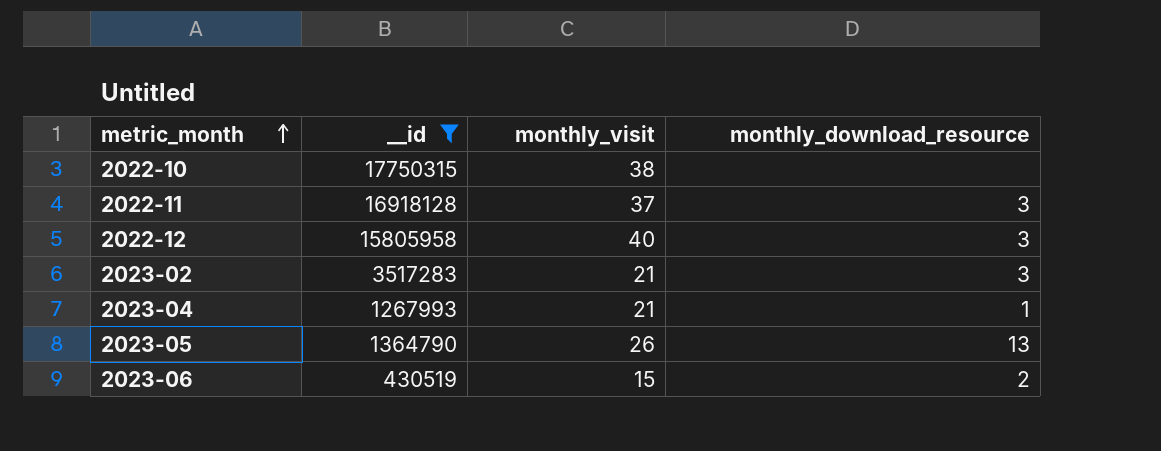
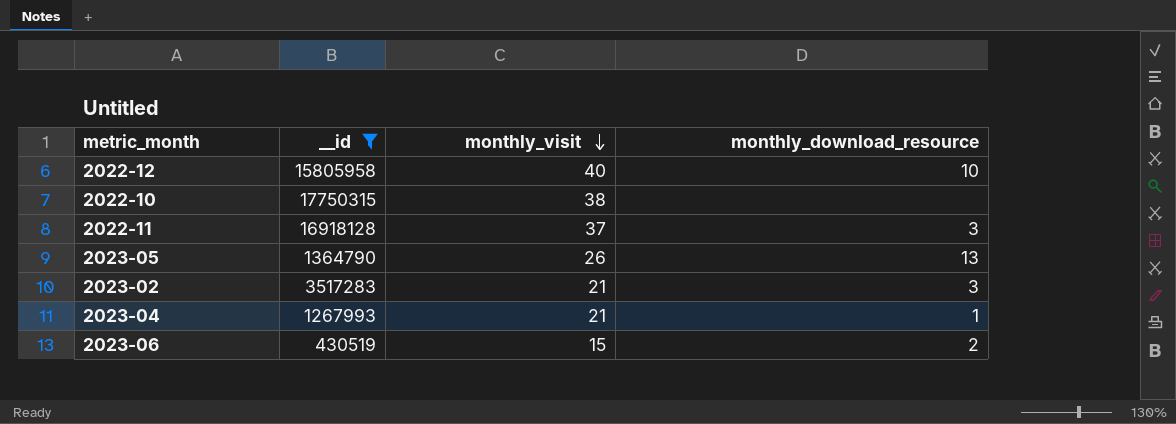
row order: metric_month ascending -> monthly_visit descending
2022-12 | monthly_download_resource: 3 -> 10

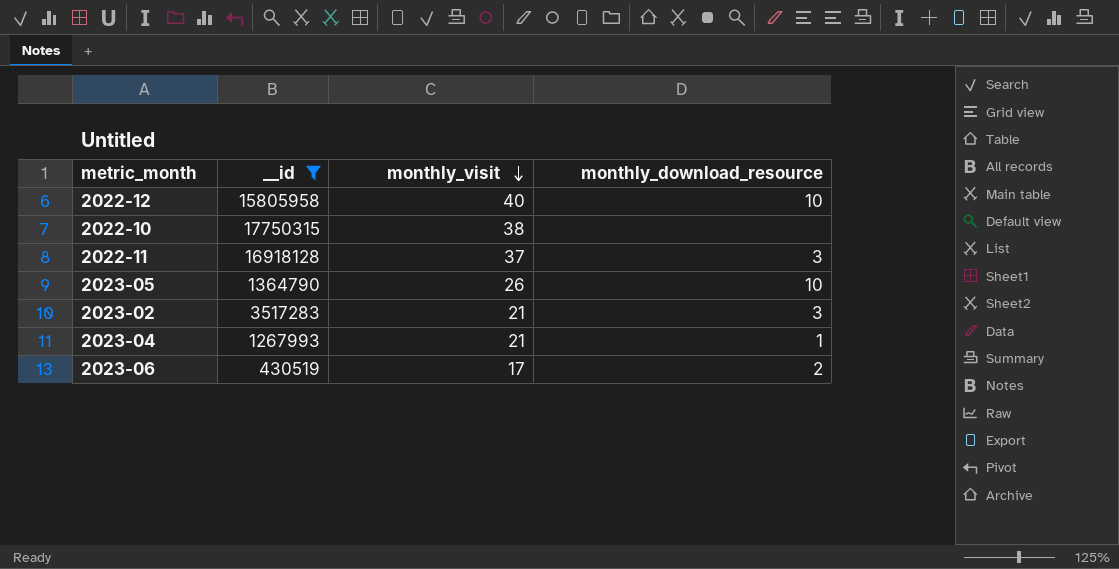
2023-05 | monthly_download_resource: 13 -> 10
2023-06 | monthly_visit: 15 -> 17

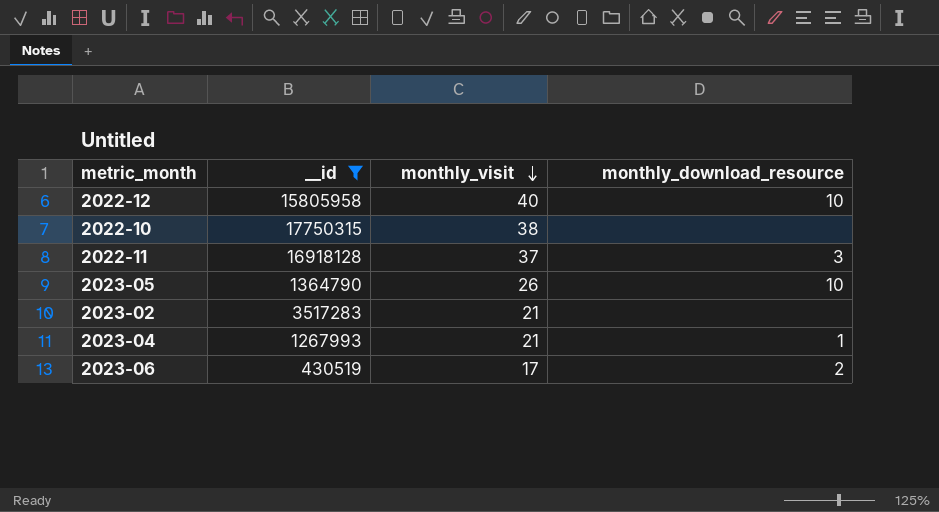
2023-02 | monthly_download_resource: 3 -> none

